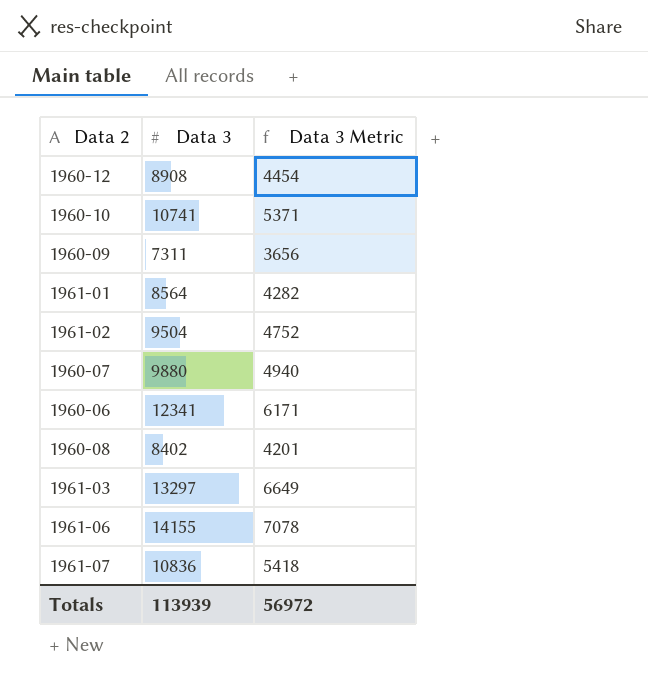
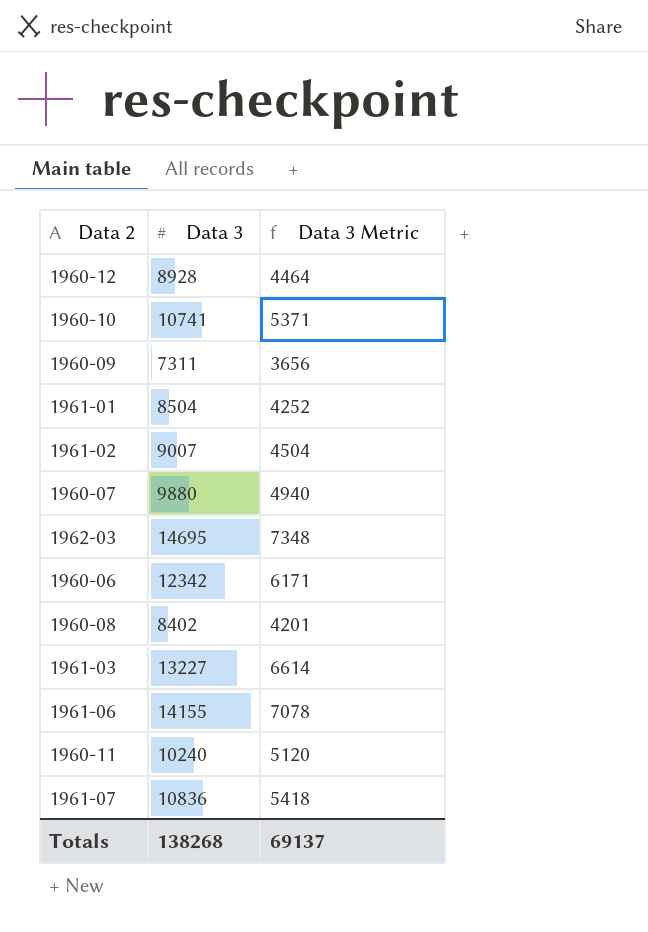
1960-12 | Data 3: 8908 -> 8928
1960-12 | Data 3 Metric: 4454 -> 4464
1961-01 | Data 3: 8564 -> 8504
1961-01 | Data 3 Metric: 4282 -> 4252
1961-02 | Data 3: 9504 -> 9007
1961-02 | Data 3 Metric: 4752 -> 4504
row 1962-03: none -> 14695 | 7348
1960-06 | Data 3: 12341 -> 12342
1961-03 | Data 3: 13297 -> 13227
1961-03 | Data 3 Metric: 6649 -> 6614
row 1960-11: none -> 10240 | 5120
Totals | Data 3: 113939 -> 138268
Totals | Data 3 Metric: 56972 -> 69137

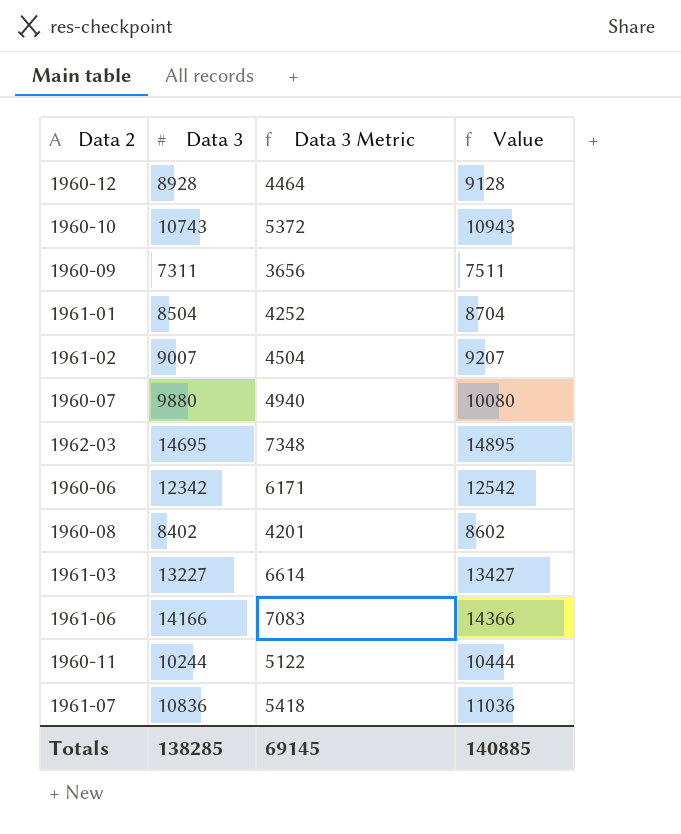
column Value | formula: none -> [Data 3] + 200
1960-10 | Data 3: 10741 -> 10743
1960-10 | Data 3 Metric: 5371 -> 5372
1961-06 | Data 3: 14155 -> 14166
1961-06 | Data 3 Metric: 7078 -> 7083
1960-11 | Data 3: 10240 -> 10244
1960-11 | Data 3 Metric: 5120 -> 5122
Totals | Data 3: 138268 -> 138285
Totals | Data 3 Metric: 69137 -> 69145

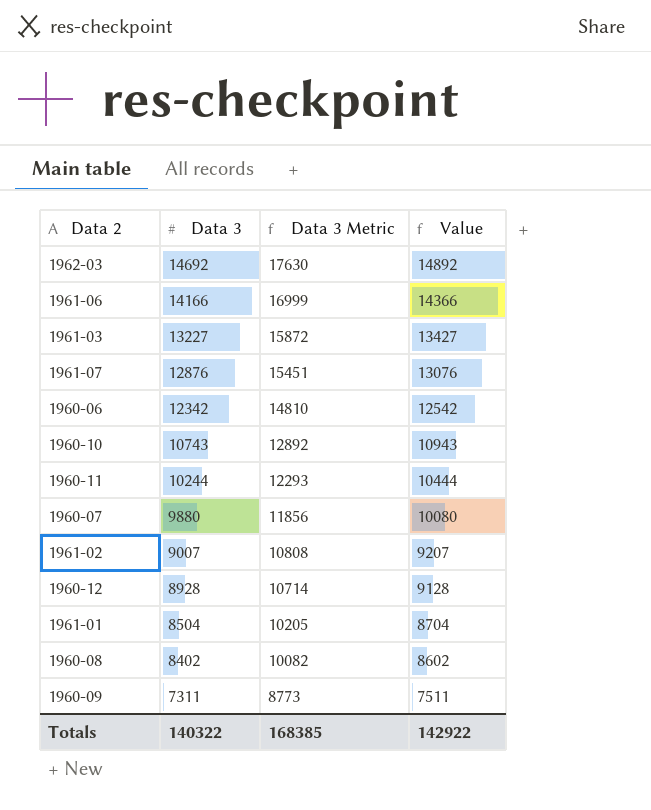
row order: none -> Data 3 descending
column Data 3 Metric | formula: [Data 3] * 0.5 -> [Data 3] * 1.2
1962-03 | Data 3: 14695 -> 14692
1962-03 | Value: 14895 -> 14892
1961-07 | Data 3: 10836 -> 12876
1961-07 | Value: 11036 -> 13076
Totals | Data 3: 138285 -> 140322
Totals | Data 3 Metric: 69145 -> 168385
Totals | Value: 140885 -> 142922

